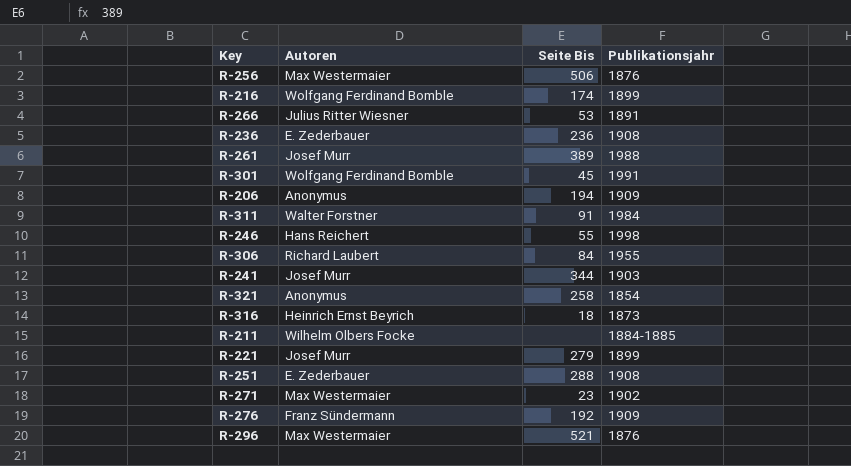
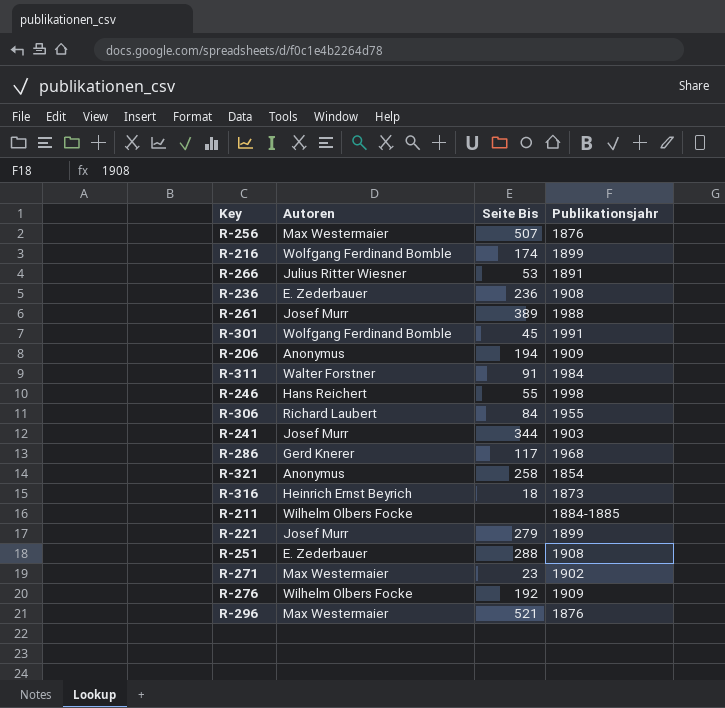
R-256 | Seite Bis: 506 -> 507
row R-286: none -> Gerd Knerer | 117 | 1968
R-276 | Autoren: Franz Sündermann -> Wilhelm Olbers Focke

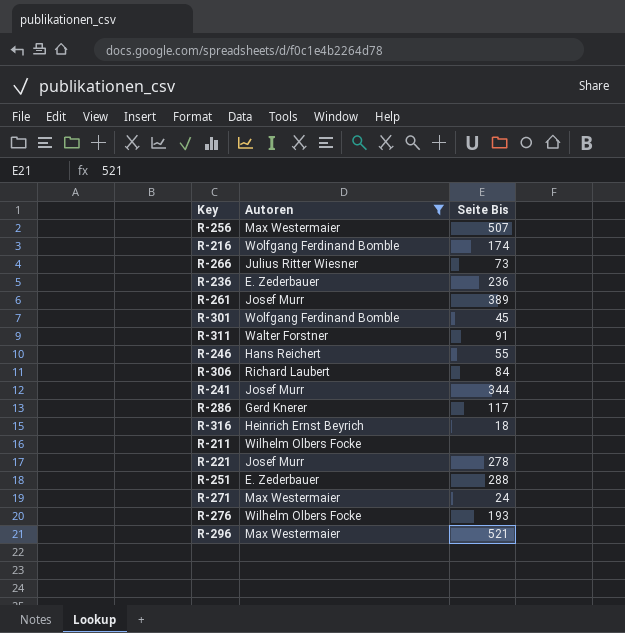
filter: none -> Autoren != Anonymus
column Publikationsjahr | position: 4 -> none
R-266 | Seite Bis: 53 -> 73
R-221 | Seite Bis: 279 -> 278
R-271 | Seite Bis: 23 -> 24
R-276 | Seite Bis: 192 -> 193

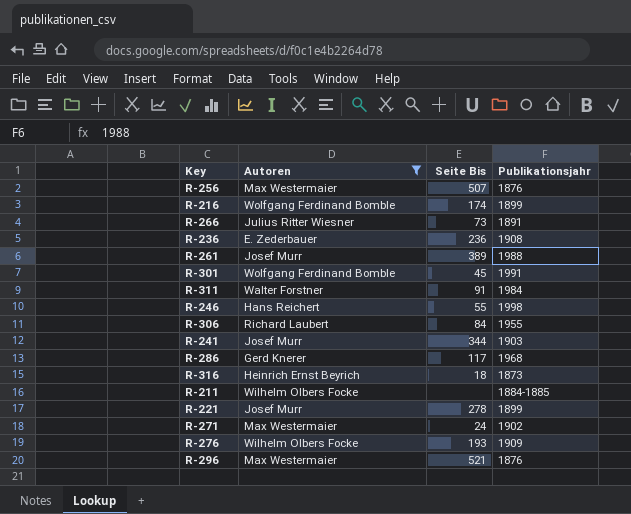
column Publikationsjahr | position: none -> 4
row R-251: E. Zederbauer | 288 -> none

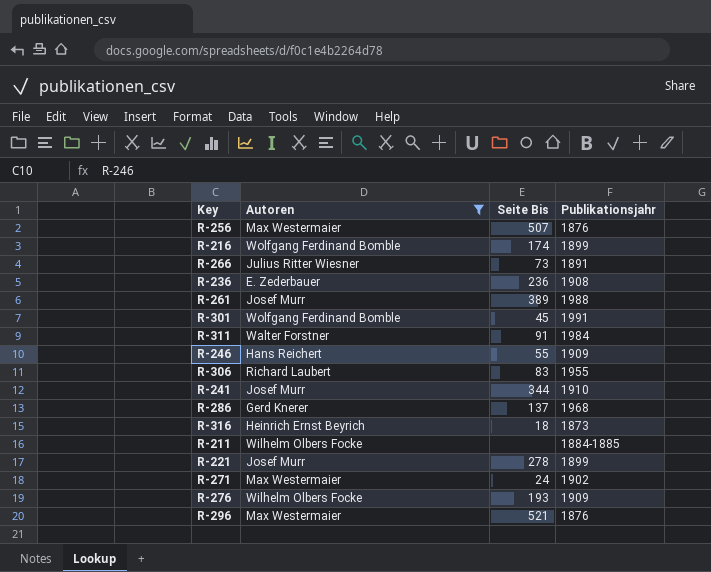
R-246 | Publikationsjahr: 1998 -> 1909
R-306 | Seite Bis: 84 -> 83
R-241 | Publikationsjahr: 1903 -> 1910
R-286 | Seite Bis: 117 -> 137

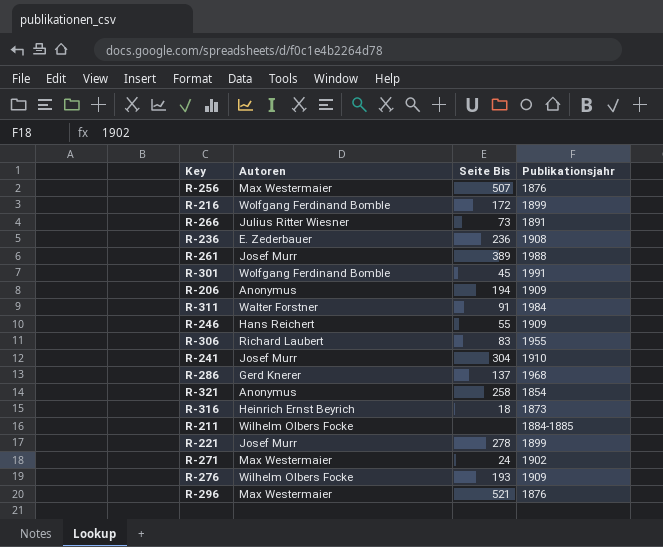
filter: Autoren != Anonymus -> none
R-216 | Seite Bis: 174 -> 172
R-241 | Seite Bis: 344 -> 304

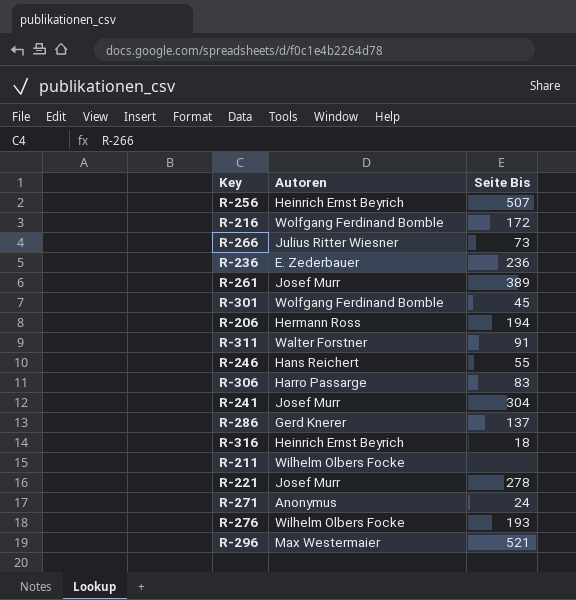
column Publikationsjahr | position: 4 -> none
row R-321: Anonymus | 258 | 1854 -> none
R-256 | Autoren: Max Westermaier -> Heinrich Ernst Beyrich
R-206 | Autoren: Anonymus -> Hermann Ross
R-306 | Autoren: Richard Laubert -> Harro Passarge
R-271 | Autoren: Max Westermaier -> Anonymus

